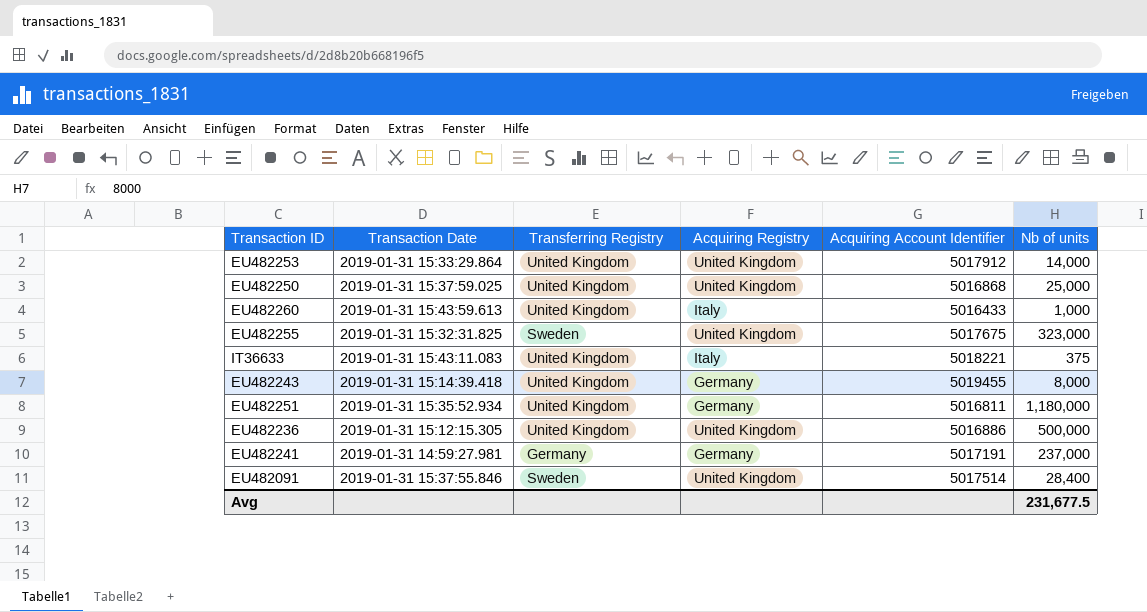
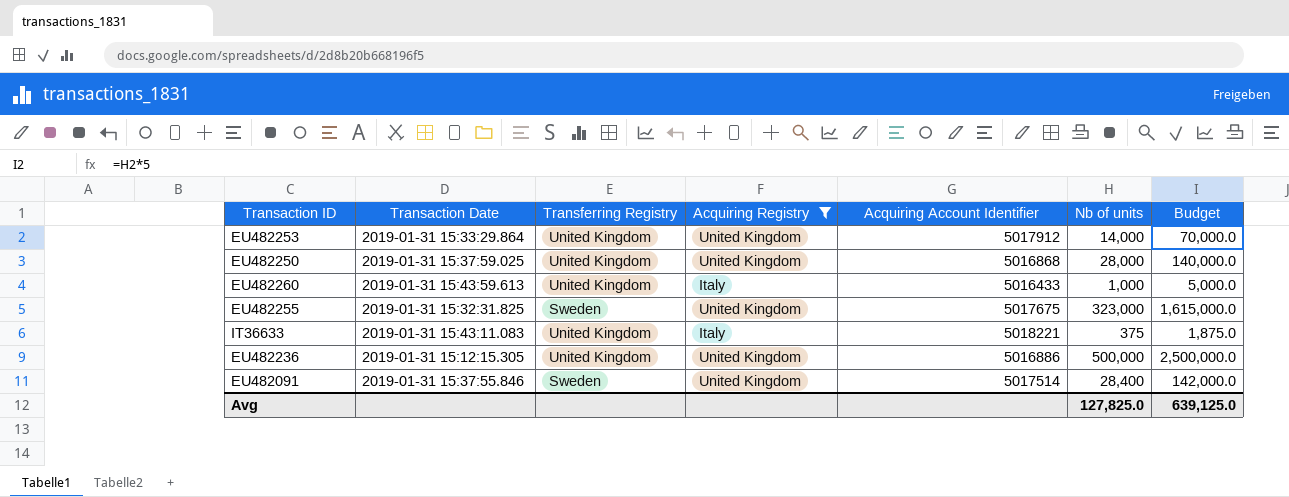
filter: none -> Acquiring Registry != Germany
column Budget | formula: none -> [Nb of units] * 5
EU482250 | Nb of units: 25,000 -> 28,000
Avg | Nb of units: 231,677.5 -> 127,825.0

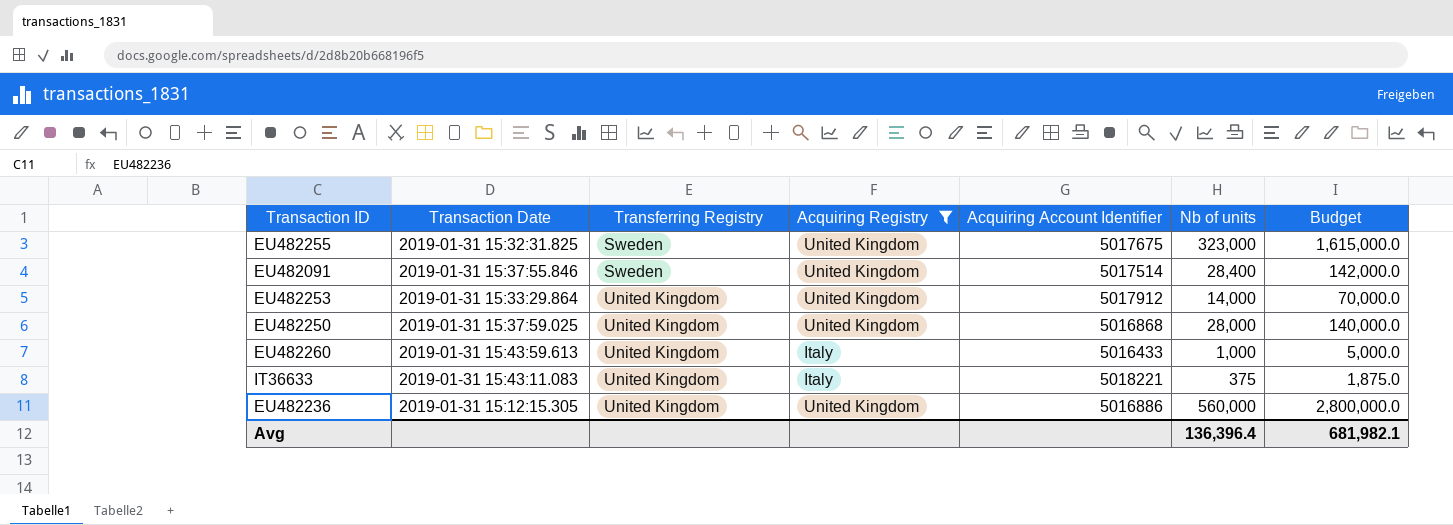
row order: none -> Transferring Registry ascending
EU482236 | Nb of units: 500,000 -> 560,000
EU482236 | Budget: 2,500,000.0 -> 2,800,000.0
Avg | Nb of units: 127,825.0 -> 136,396.4
Avg | Budget: 639,125.0 -> 681,982.1

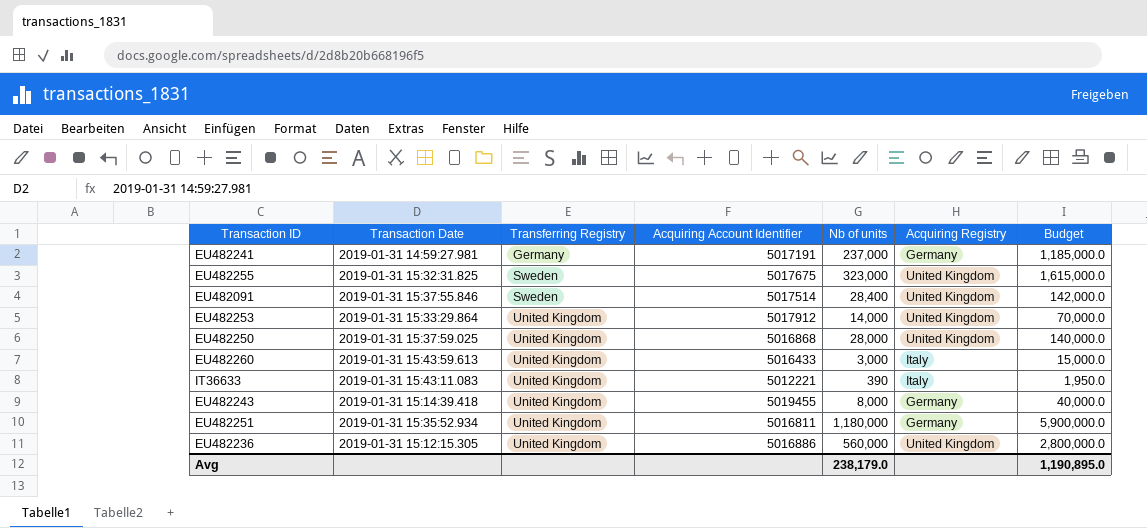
filter: Acquiring Registry != Germany -> none
column Acquiring Registry | position: 4 -> 6
EU482260 | Nb of units: 1,000 -> 3,000
EU482260 | Budget: 5,000.0 -> 15,000.0
IT36633 | Acquiring Account Identifier: 5018221 -> 5012221
IT36633 | Nb of units: 375 -> 390
IT36633 | Budget: 1,875.0 -> 1,950.0
Avg | Nb of units: 136,396.4 -> 238,179.0
Avg | Budget: 681,982.1 -> 1,190,895.0

